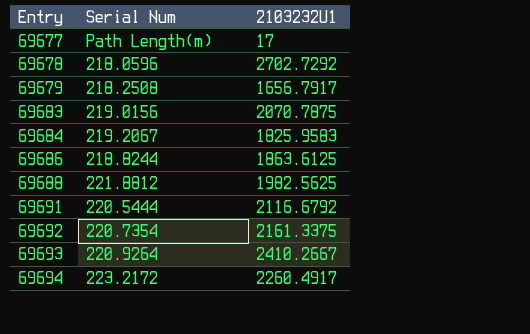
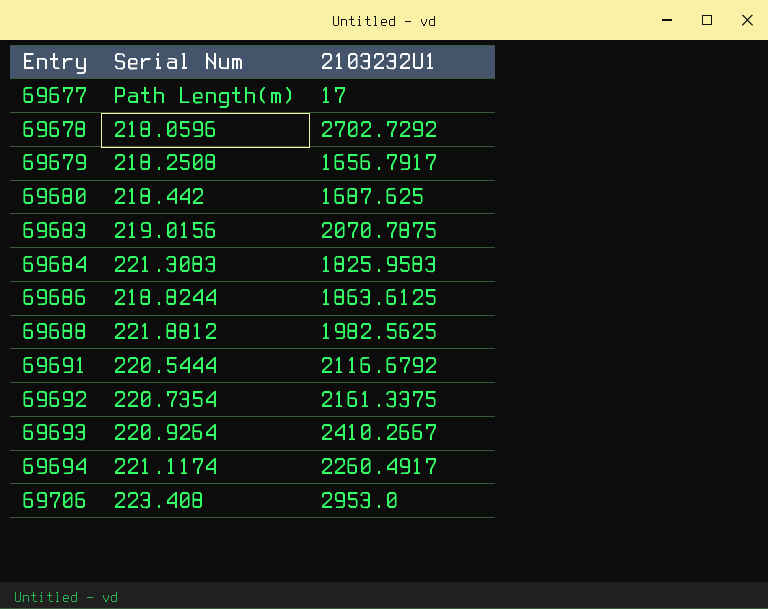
row 69680: none -> 218.442 | 1687.625
69684 | Serial Num: 219.2067 -> 221.3083
69694 | Serial Num: 223.2172 -> 221.1174
row 69706: none -> 223.408 | 2953.0

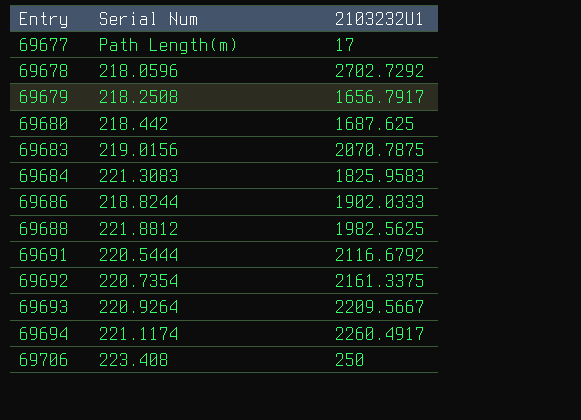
69686 | 2103232U1: 1863.6125 -> 1902.0333
69693 | 2103232U1: 2410.2667 -> 2209.5667
69706 | 2103232U1: 2953.0 -> 250

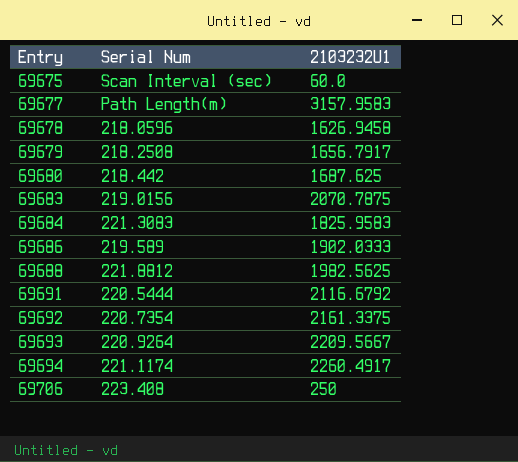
row 69675: none -> Scan Interval (sec) | 60.0
69677 | 2103232U1: 17 -> 3157.9583
69678 | 2103232U1: 2702.7292 -> 1626.9458
69686 | Serial Num: 218.8244 -> 219.589

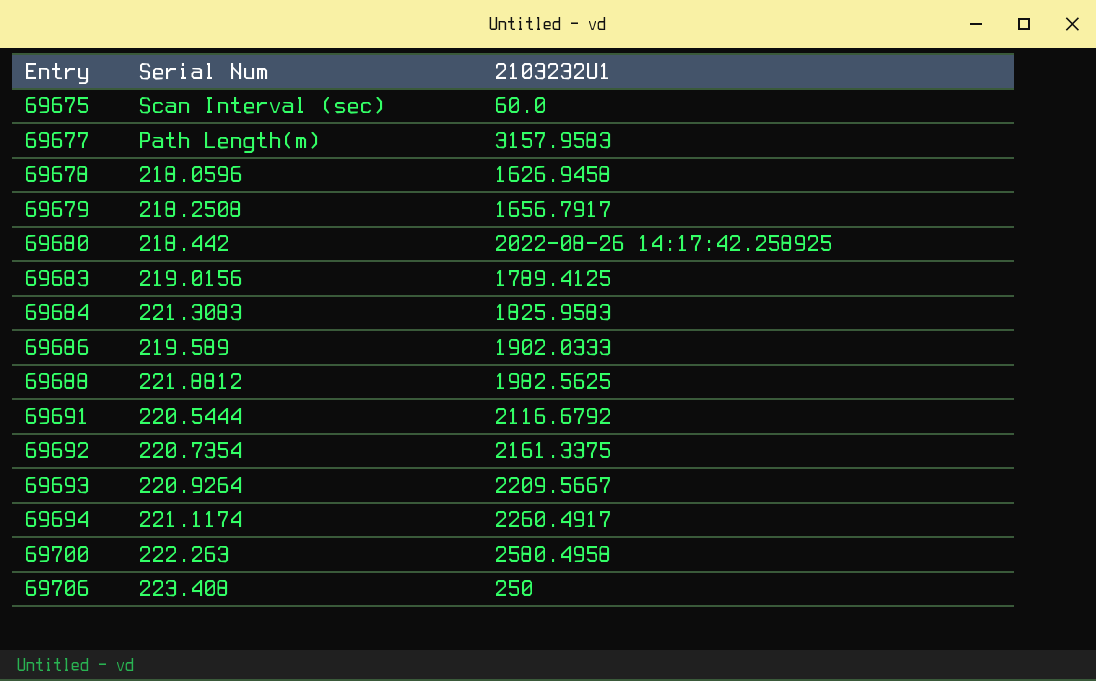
69680 | 2103232U1: 1687.625 -> 2022-08-26 14:17:42.258925
69683 | 2103232U1: 2070.7875 -> 1789.4125
row 69700: none -> 222.263 | 2580.4958

